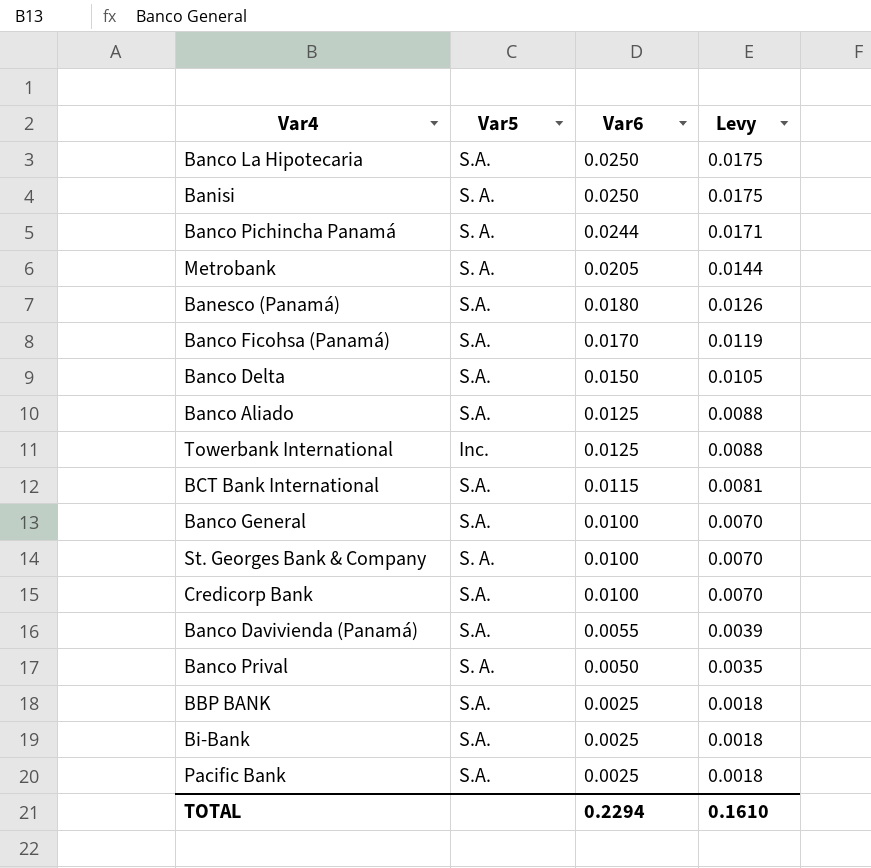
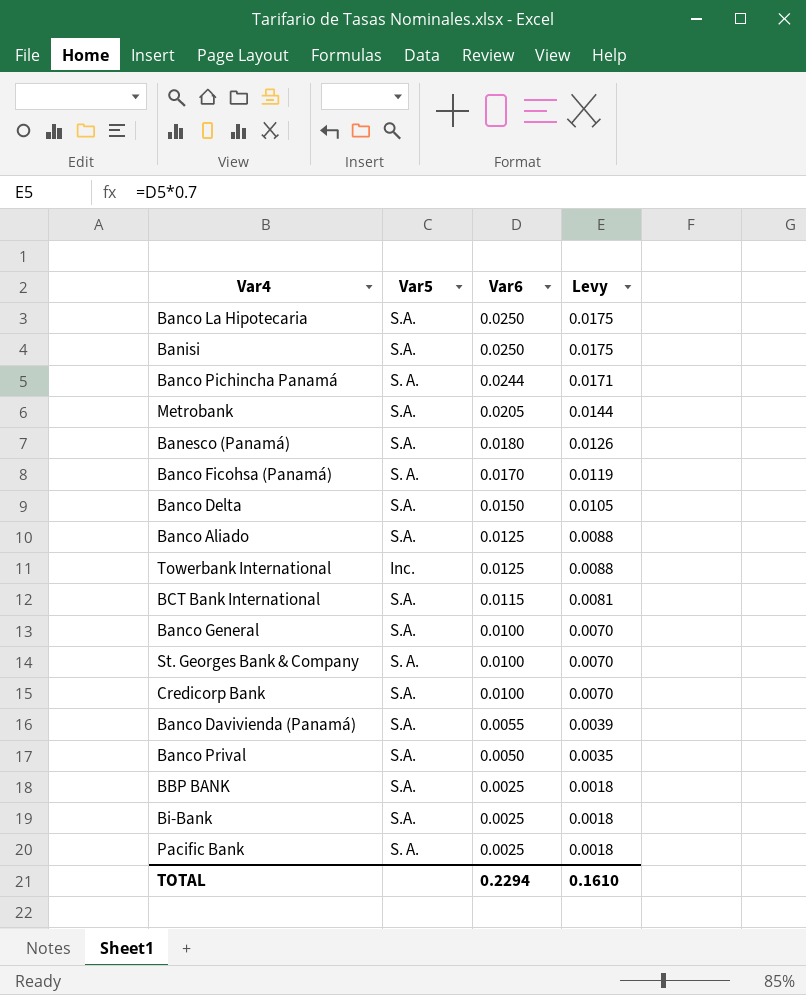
Banisi | Var5: S. A. -> S.A.
Metrobank | Var5: S. A. -> S.A.
Banco Ficohsa (Panamá) | Var5: S.A. -> S. A.
Banco Prival | Var5: S. A. -> S.A.
Pacific Bank | Var5: S.A. -> S. A.

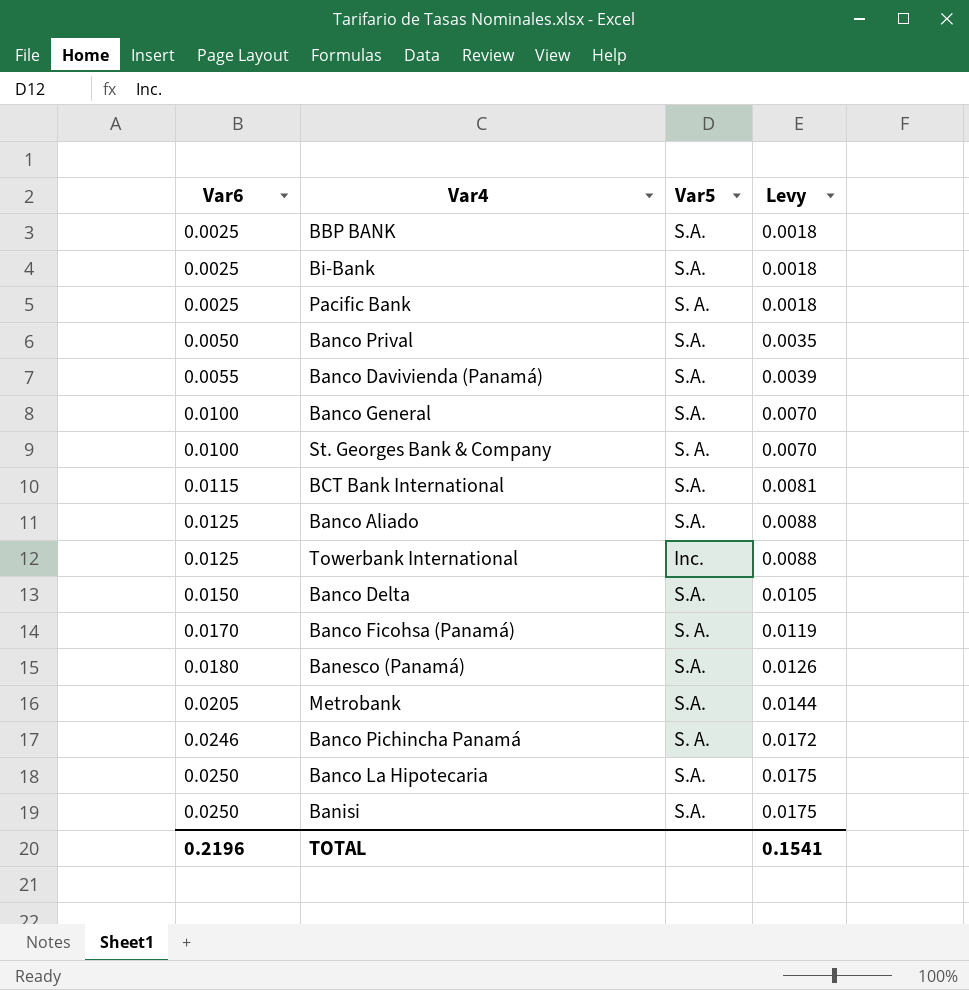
row order: Var6 descending -> Var6 ascending
column Var6 | position: 3 -> 1
row Credicorp Bank: S.A. | 0.0100 | 0.0070 -> none
Banco Pichincha Panamá | Var6: 0.0244 -> 0.0246
Banco Pichincha Panamá | Levy: 0.0171 -> 0.0172
TOTAL | Var6: 0.2294 -> 0.2196
TOTAL | Levy: 0.1610 -> 0.1541

